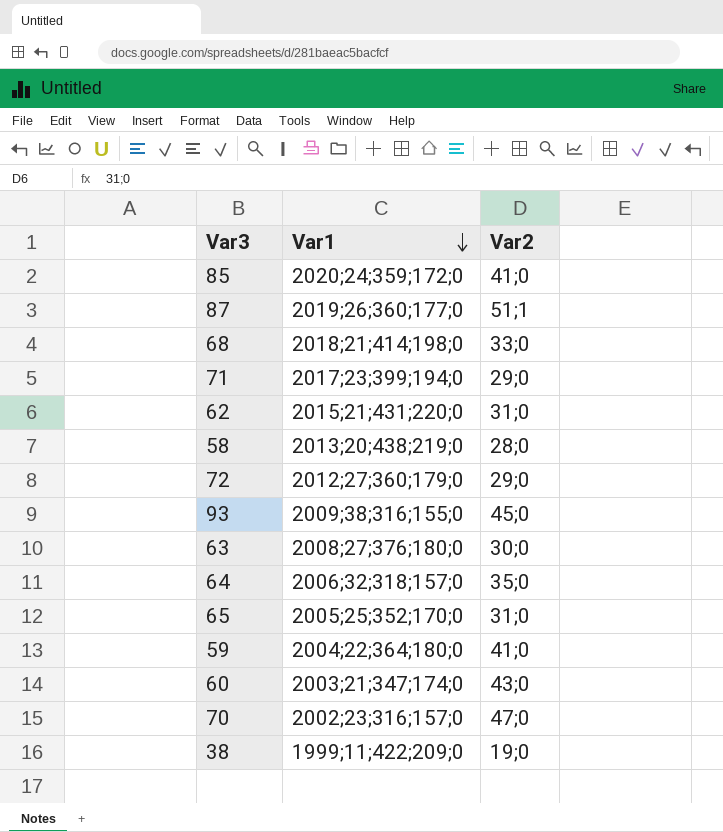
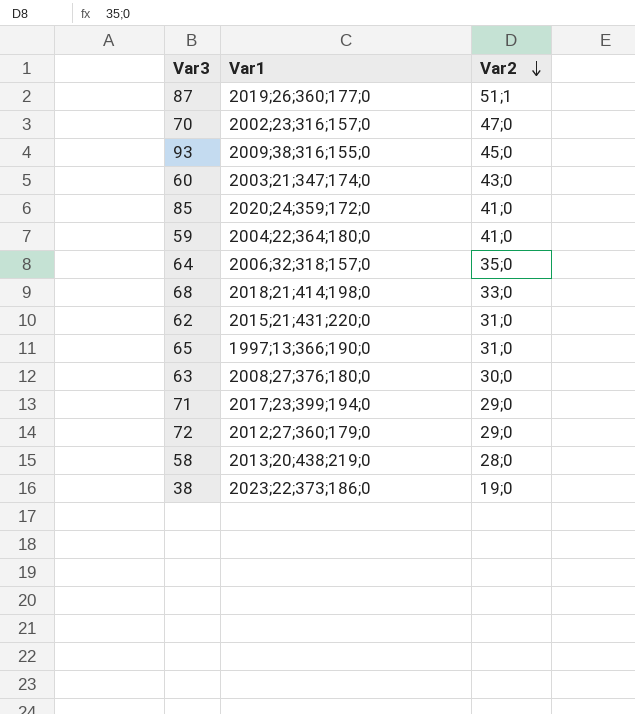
row order: Var1 descending -> Var2 descending
65 | Var1: 2005;25;352;170;0 -> 1997;13;366;190;0
38 | Var1: 1999;11;422;209;0 -> 2023;22;373;186;0

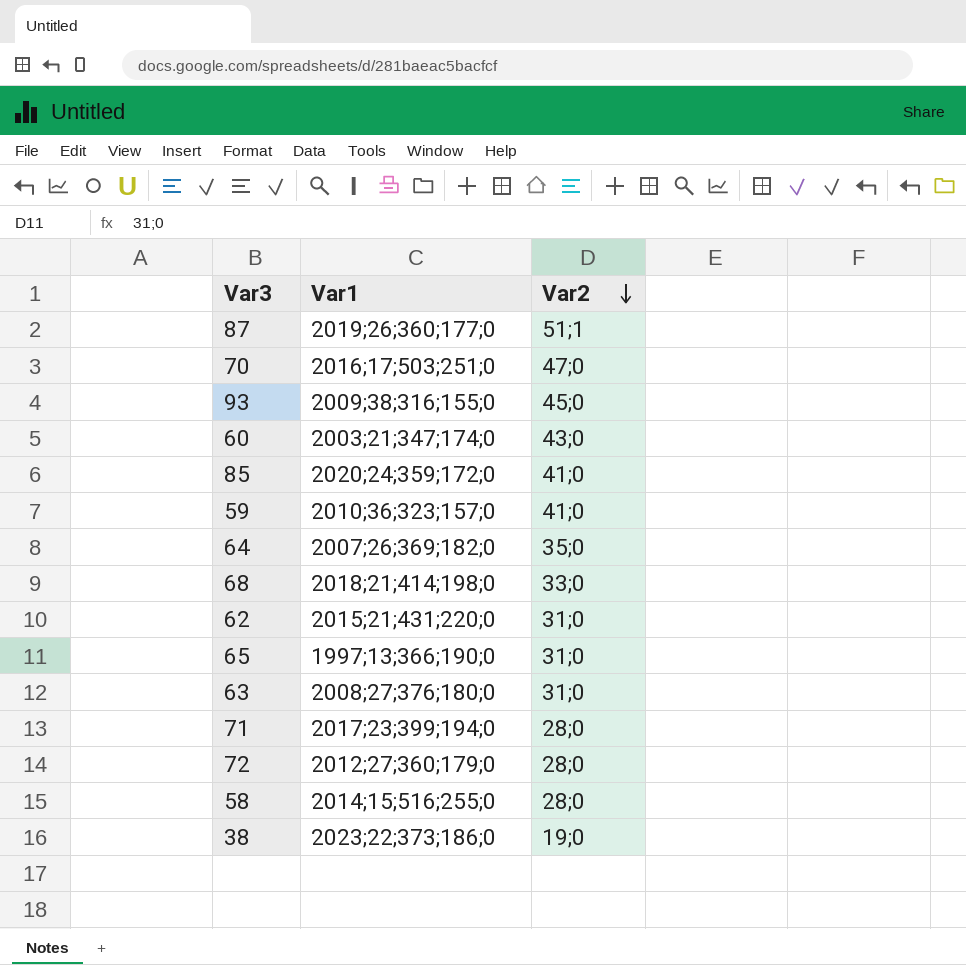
70 | Var1: 2002;23;316;157;0 -> 2016;17;503;251;0
59 | Var1: 2004;22;364;180;0 -> 2010;36;323;157;0
64 | Var1: 2006;32;318;157;0 -> 2007;26;369;182;0
63 | Var2: 30;0 -> 31;0
71 | Var2: 29;0 -> 28;0
72 | Var2: 29;0 -> 28;0
58 | Var1: 2013;20;438;219;0 -> 2014;15;516;255;0

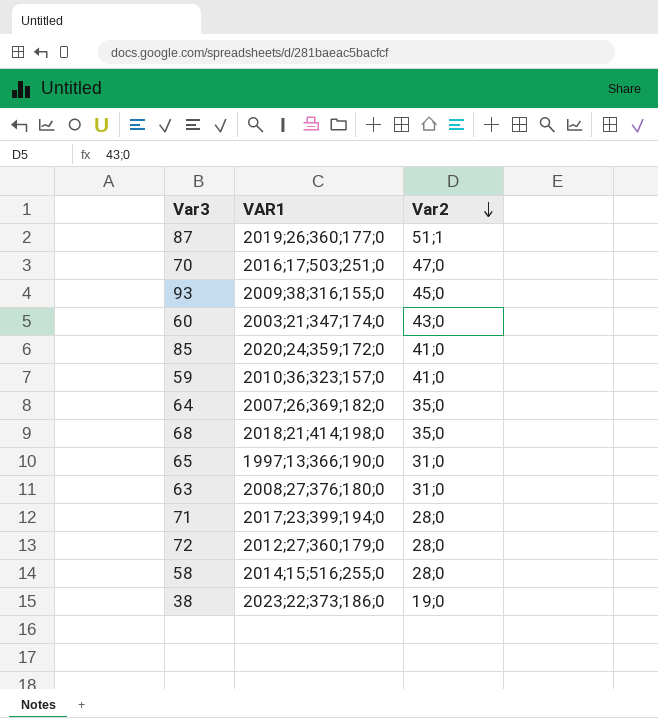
column name: Var1 -> VAR1
row 62: 2015;21;431;220;0 | 31;0 -> none
68 | Var2: 33;0 -> 35;0

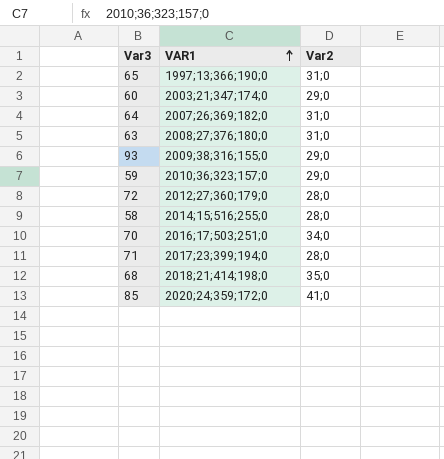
row order: Var2 descending -> VAR1 ascending
row 87: 2019;26;360;177;0 | 51;1 -> none
row 38: 2023;22;373;186;0 | 19;0 -> none
60 | Var2: 43;0 -> 29;0
64 | Var2: 35;0 -> 31;0
93 | Var2: 45;0 -> 29;0
59 | Var2: 41;0 -> 29;0
70 | Var2: 47;0 -> 34;0

